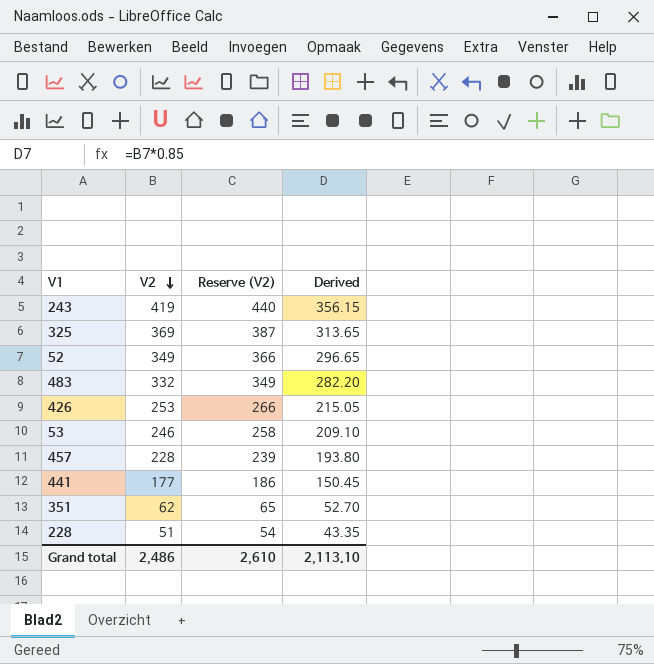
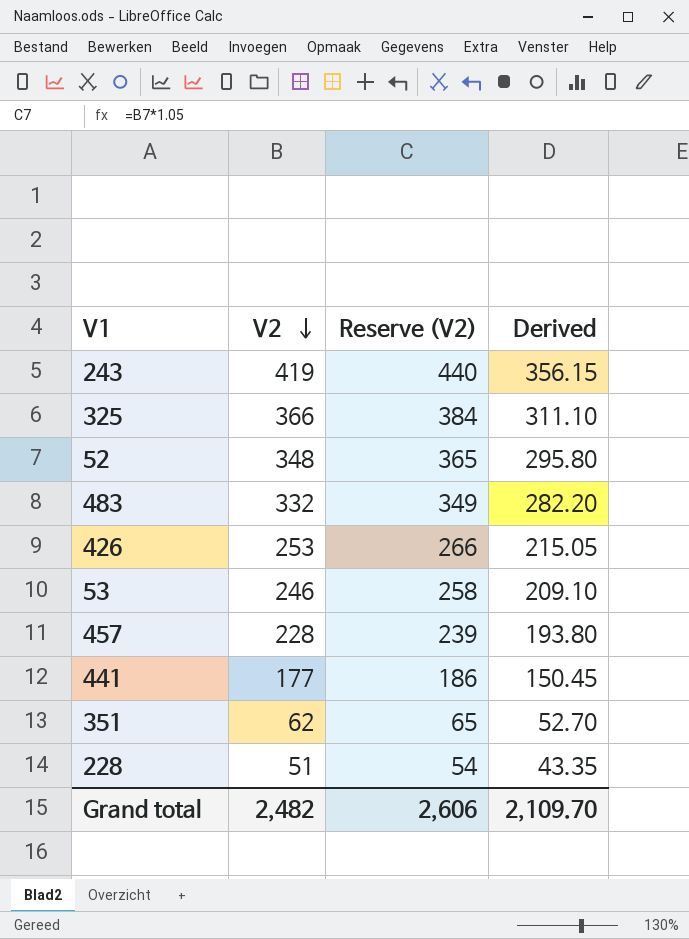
325 | V2: 369 -> 366
325 | Reserve (V2): 387 -> 384
325 | Derived: 313.65 -> 311.10
52 | V2: 349 -> 348
52 | Reserve (V2): 366 -> 365
52 | Derived: 296.65 -> 295.80
Grand total | V2: 2,486 -> 2,482
Grand total | Reserve (V2): 2,610 -> 2,606
Grand total | Derived: 2,113.10 -> 2,109.70

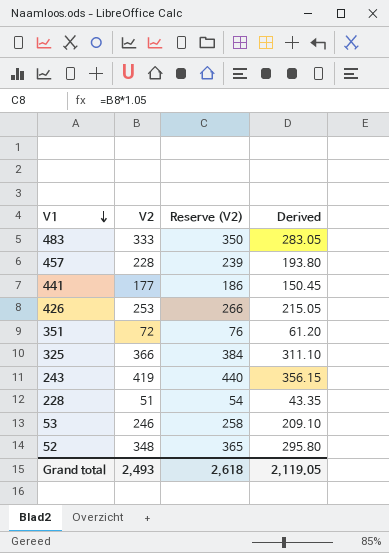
row order: V2 descending -> V1 descending
483 | V2: 332 -> 333
483 | Reserve (V2): 349 -> 350
483 | Derived: 282.20 -> 283.05
351 | V2: 62 -> 72
351 | Reserve (V2): 65 -> 76
351 | Derived: 52.70 -> 61.20
Grand total | V2: 2,482 -> 2,493
Grand total | Reserve (V2): 2,606 -> 2,618
Grand total | Derived: 2,109.70 -> 2,119.05

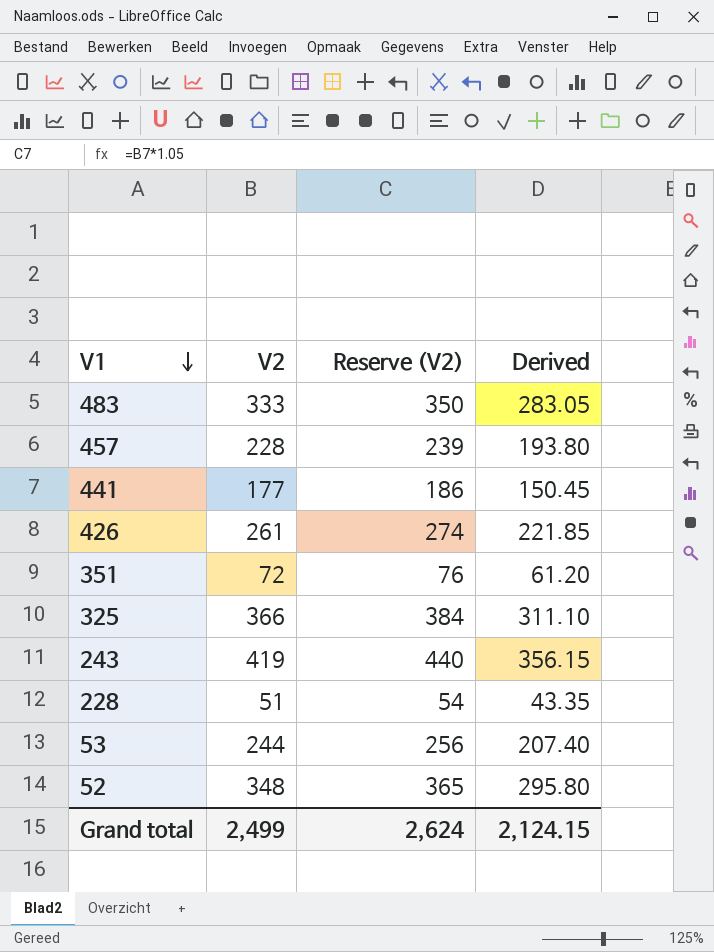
426 | V2: 253 -> 261
426 | Reserve (V2): 266 -> 274
426 | Derived: 215.05 -> 221.85
53 | V2: 246 -> 244
53 | Reserve (V2): 258 -> 256
53 | Derived: 209.10 -> 207.40
Grand total | V2: 2,493 -> 2,499
Grand total | Reserve (V2): 2,618 -> 2,624
Grand total | Derived: 2,119.05 -> 2,124.15

